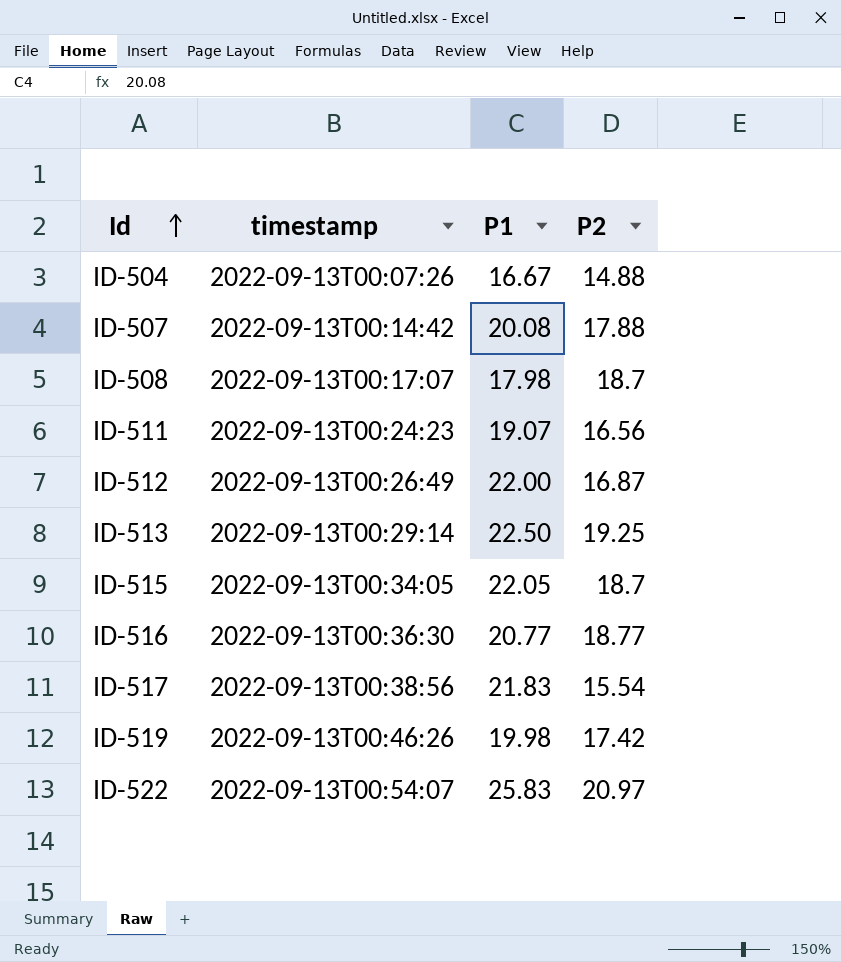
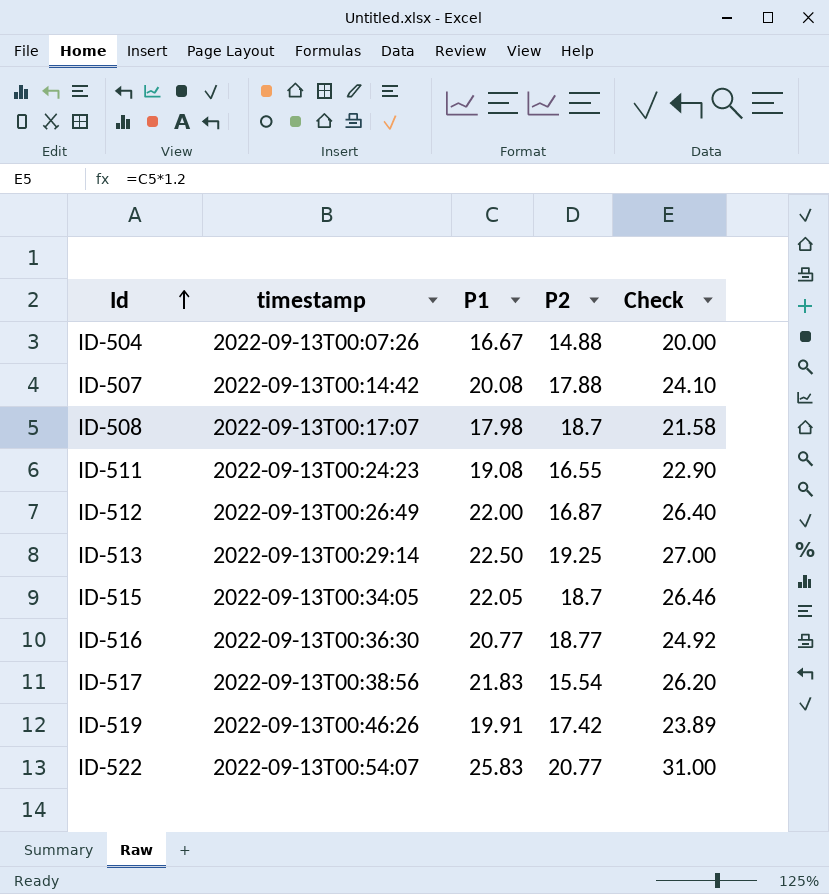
column Check | formula: none -> [P1] * 1.2
ID-511 | P1: 19.07 -> 19.08
ID-511 | P2: 16.56 -> 16.55
ID-519 | P1: 19.98 -> 19.91
ID-522 | P2: 20.97 -> 20.77

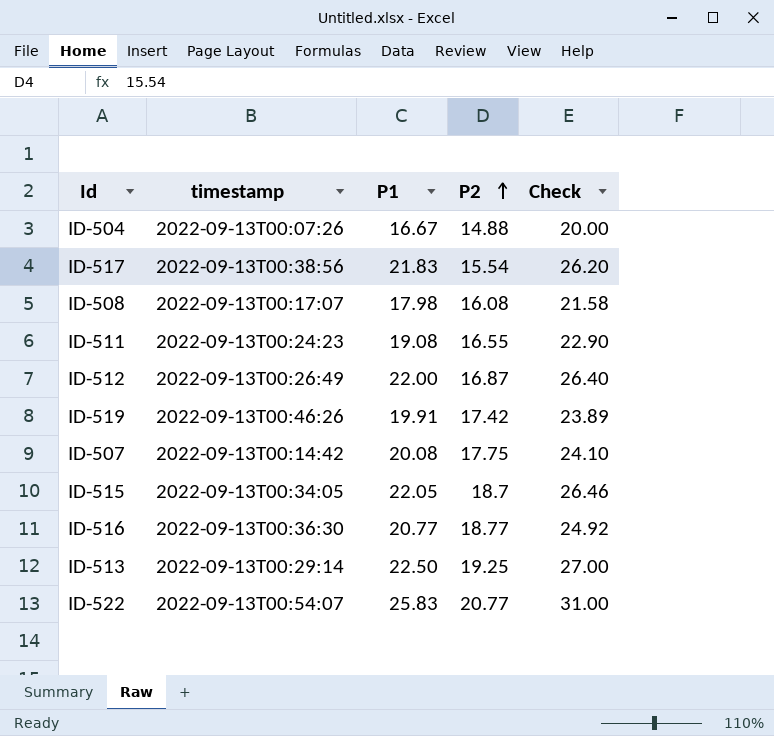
row order: Id ascending -> P2 ascending
ID-508 | P2: 18.7 -> 16.08
ID-507 | P2: 17.88 -> 17.75

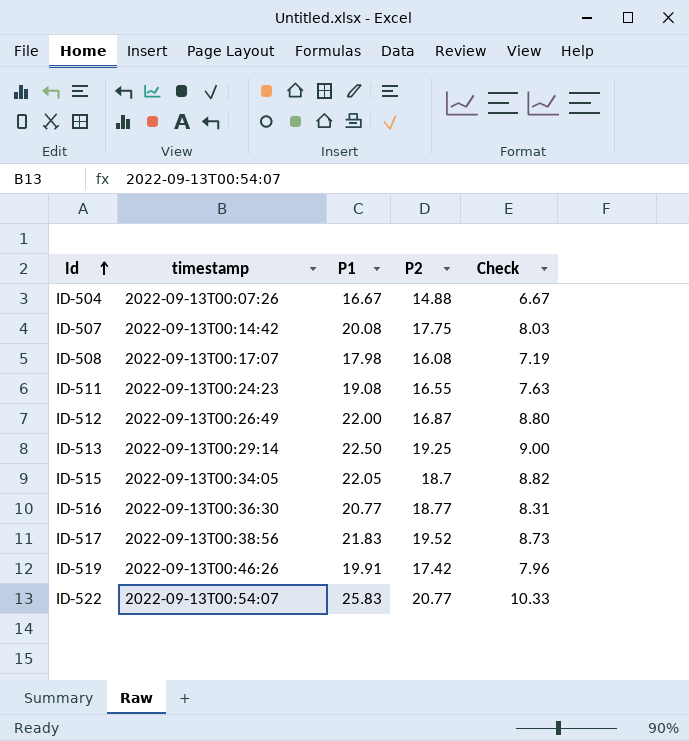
row order: P2 ascending -> Id ascending
column Check | formula: [P1] * 1.2 -> [P1] * 0.4
ID-517 | P2: 15.54 -> 19.52

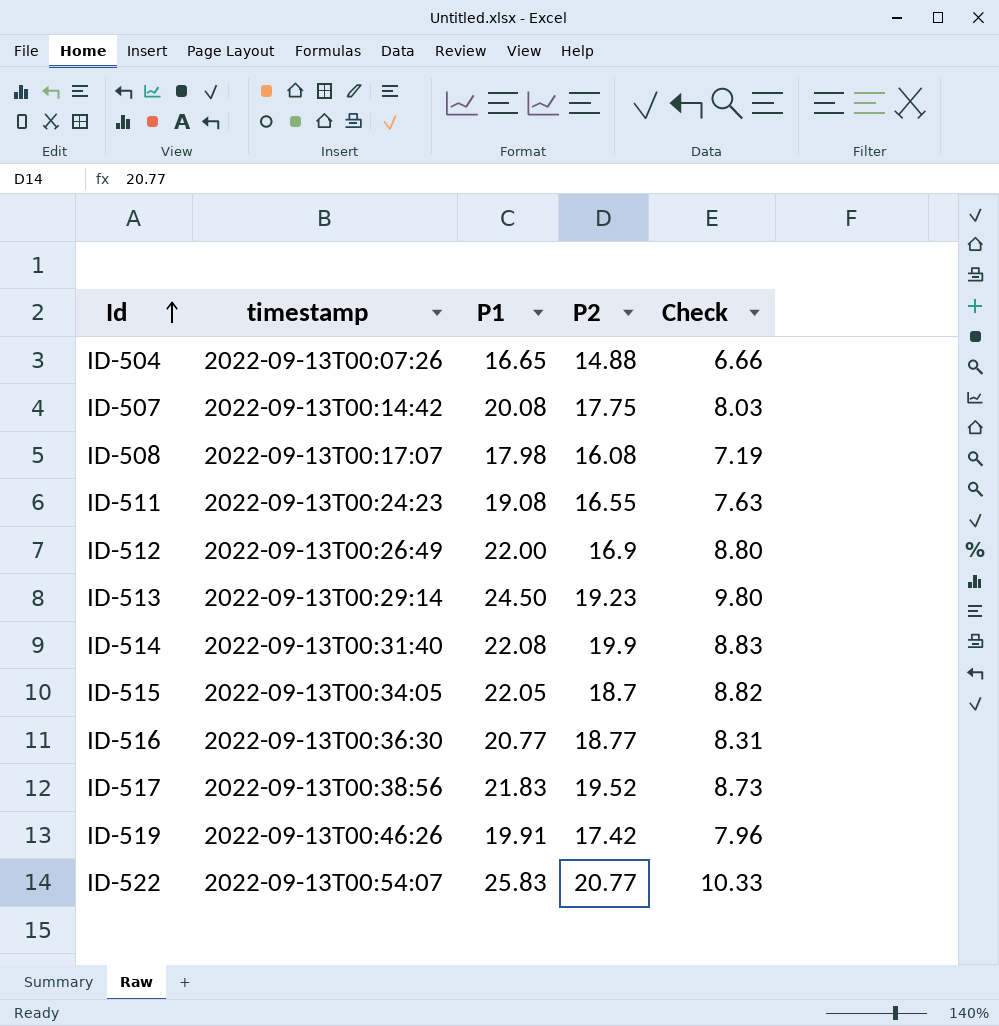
ID-504 | P1: 16.67 -> 16.65
ID-504 | Check: 6.67 -> 6.66
ID-512 | P2: 16.87 -> 16.9
ID-513 | P1: 22.50 -> 24.50
ID-513 | P2: 19.25 -> 19.23
ID-513 | Check: 9.00 -> 9.80
row ID-514: none -> 2022-09-13T00:31:40 | 22.08 | 19.9 | 8.83

